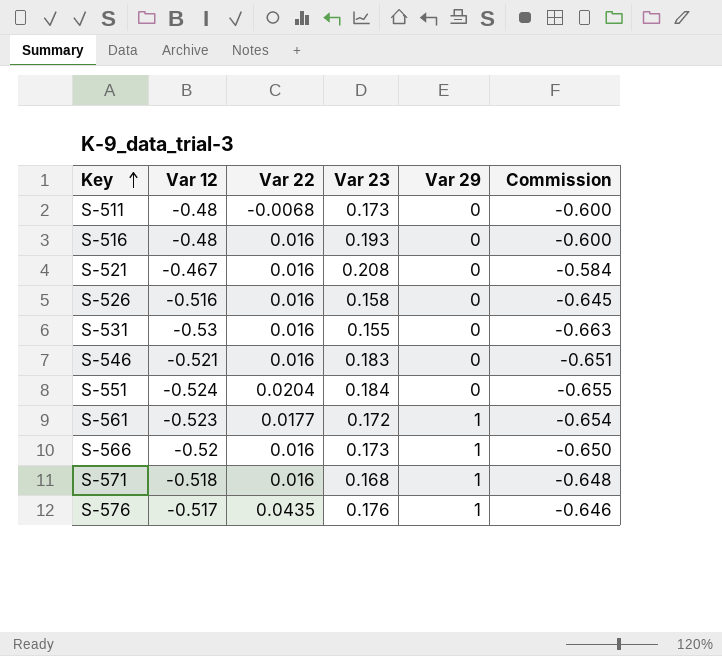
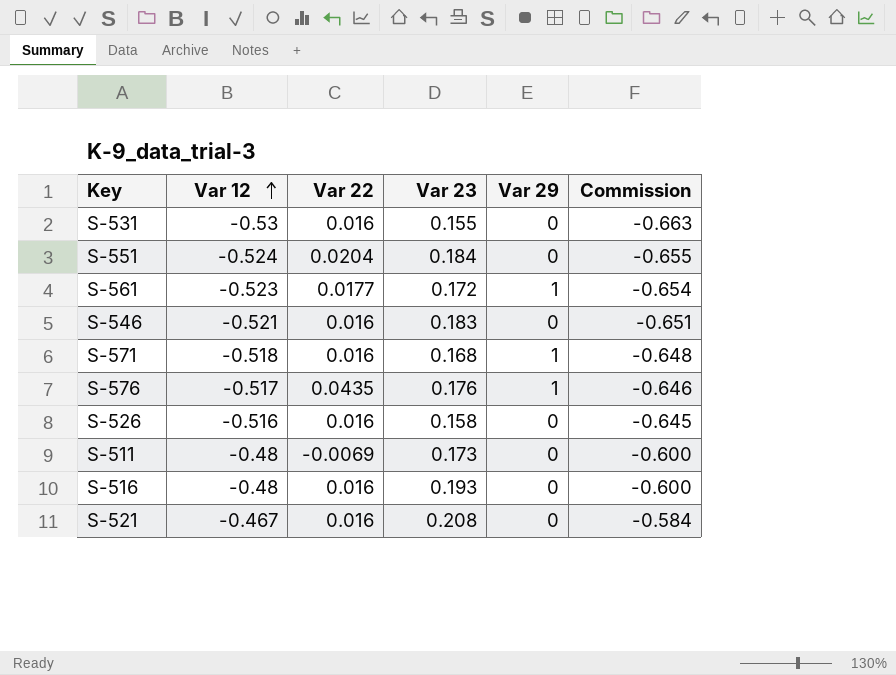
row order: Key ascending -> Var 12 ascending
row S-566: -0.52 | 0.016 | 0.173 | 1 | -0.650 -> none
S-511 | Var 22: -0.0068 -> -0.0069

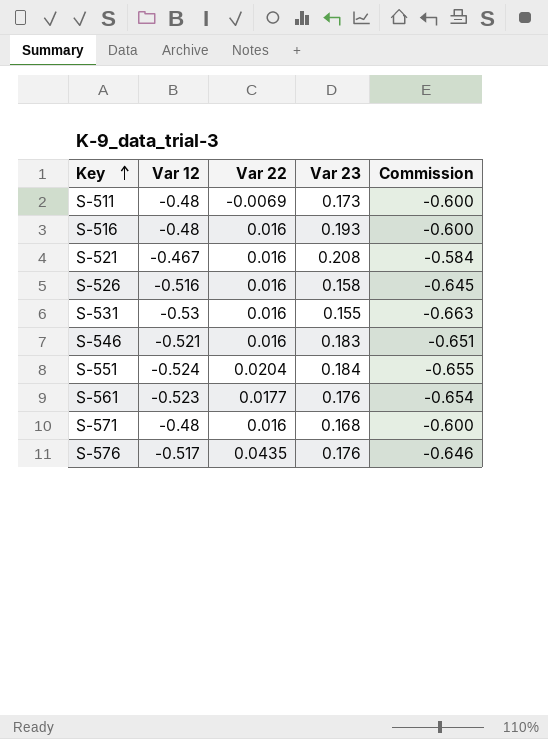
row order: Var 12 ascending -> Key ascending
column Var 29 | position: 5 -> none
S-561 | Var 23: 0.172 -> 0.176
S-571 | Var 12: -0.518 -> -0.48
S-571 | Commission: -0.648 -> -0.600

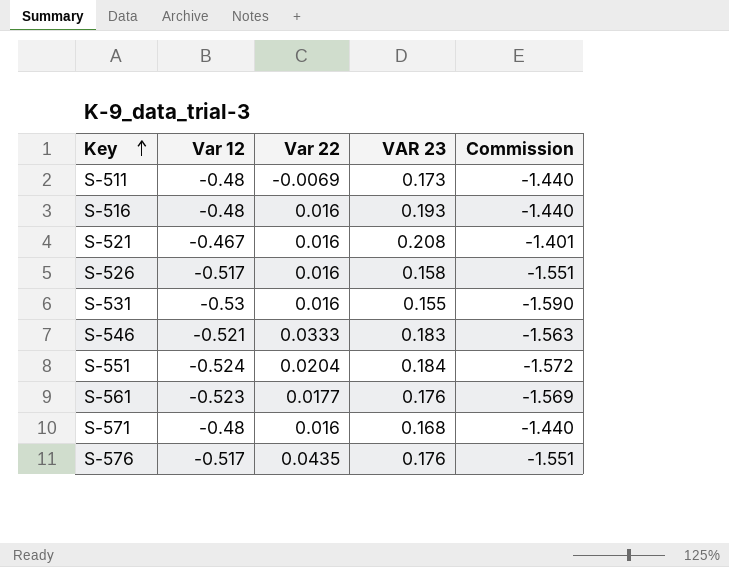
column name: Var 23 -> VAR 23
column Commission | formula: [Var 12] * 1.25 -> [Var 12] * 3
S-526 | Var 12: -0.516 -> -0.517
S-546 | Var 22: 0.016 -> 0.0333

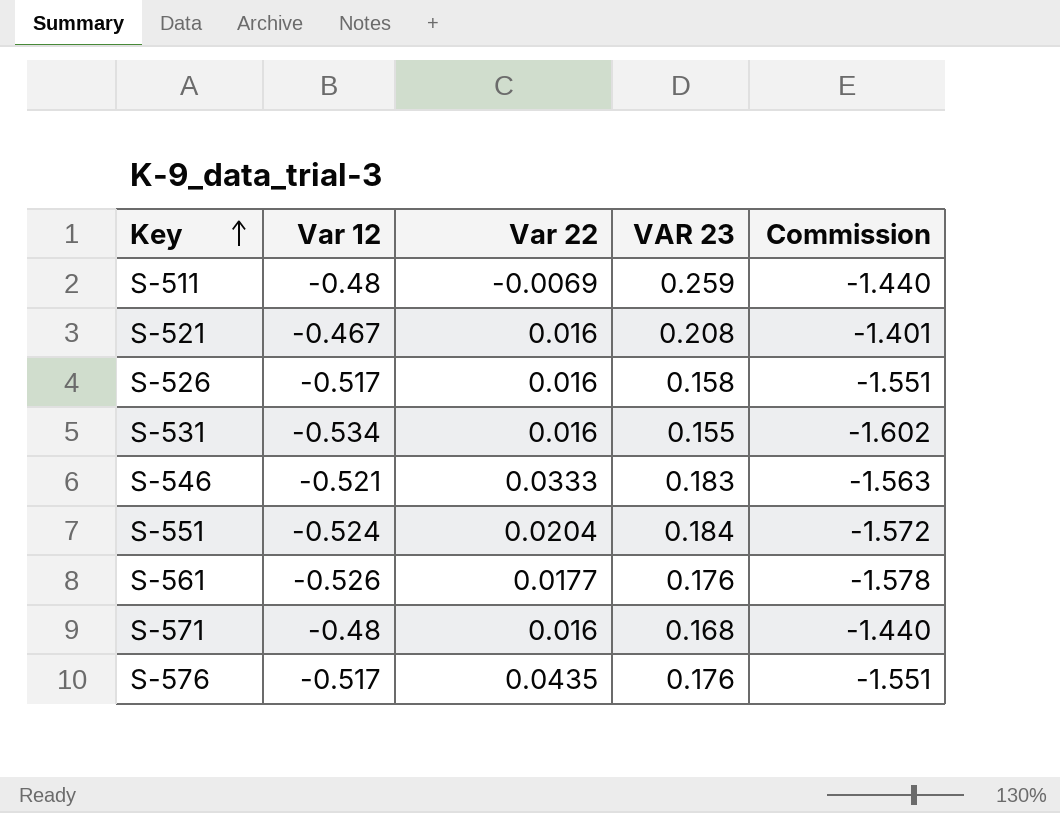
row S-516: -0.48 | 0.016 | 0.193 | -1.440 -> none
S-511 | VAR 23: 0.173 -> 0.259
S-531 | Var 12: -0.53 -> -0.534
S-531 | Commission: -1.590 -> -1.602
S-561 | Var 12: -0.523 -> -0.526
S-561 | Commission: -1.569 -> -1.578

